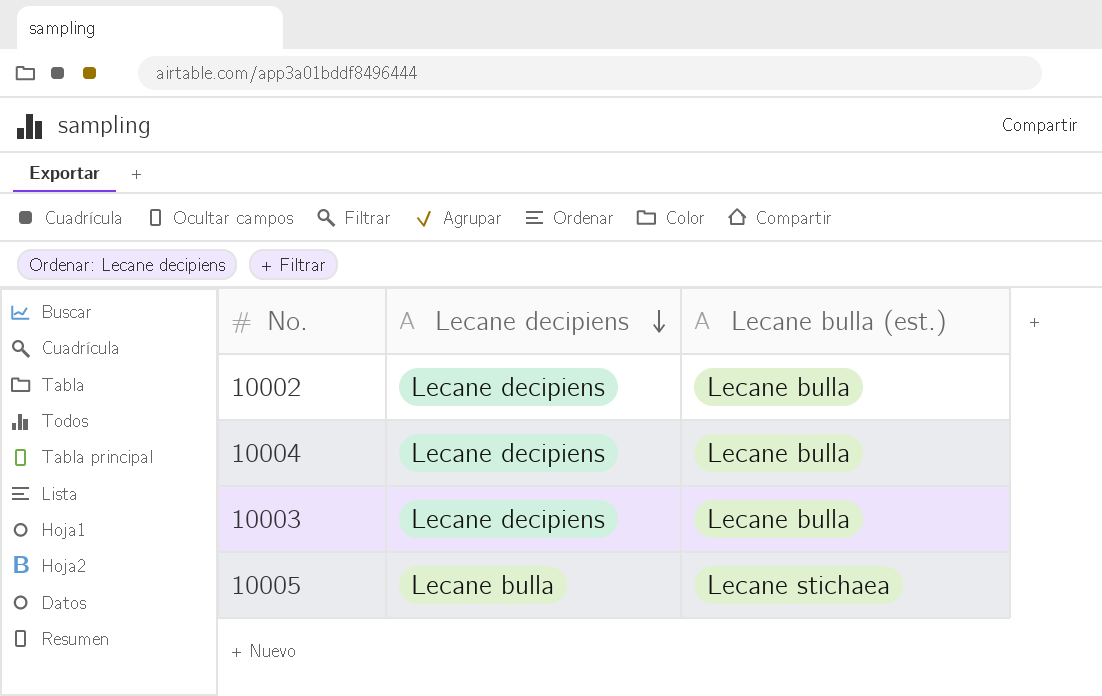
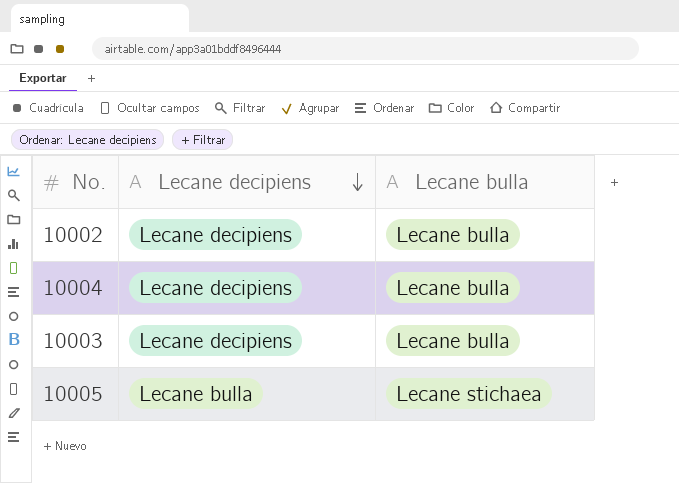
column name: Lecane bulla (est.) -> Lecane bulla

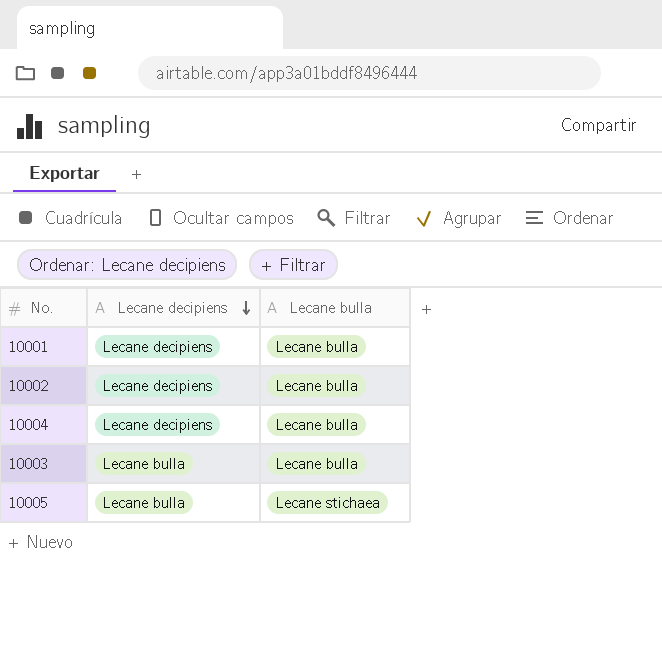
row 10001: none -> Lecane decipiens | Lecane bulla
10003 | Lecane decipiens: Lecane decipiens -> Lecane bulla

